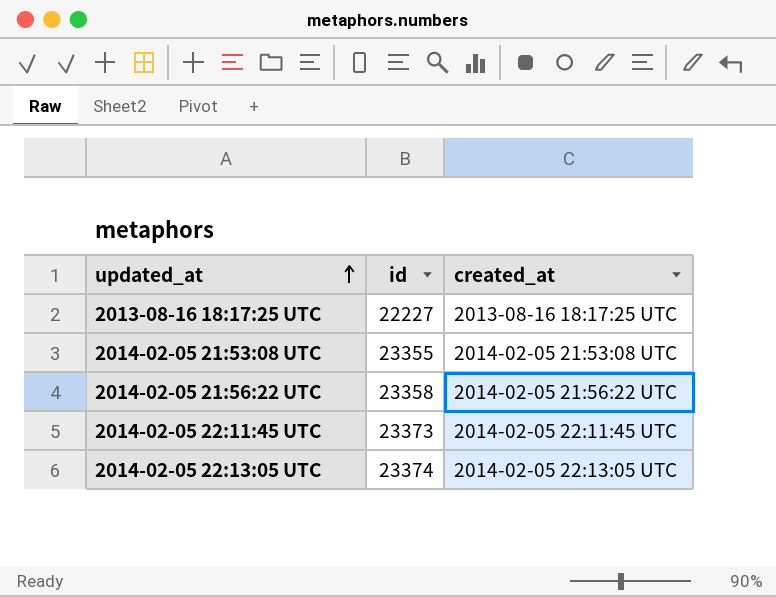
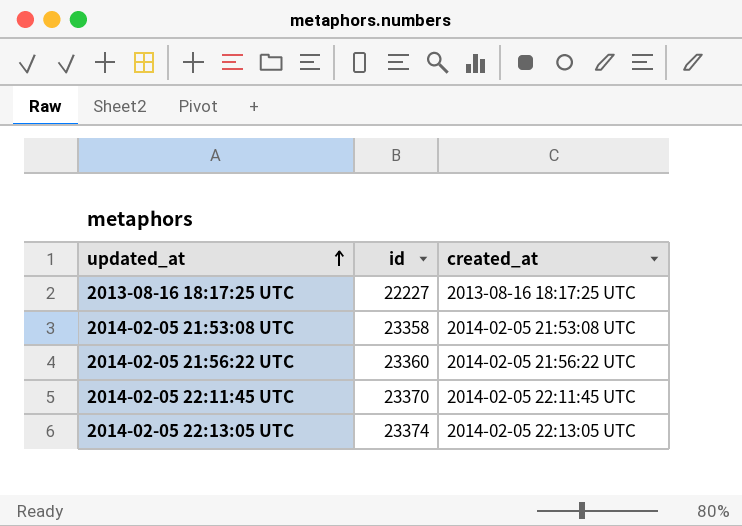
2014-02-05 21:53:08 UTC | id: 23355 -> 23358
2014-02-05 21:56:22 UTC | id: 23358 -> 23360
2014-02-05 22:11:45 UTC | id: 23373 -> 23370

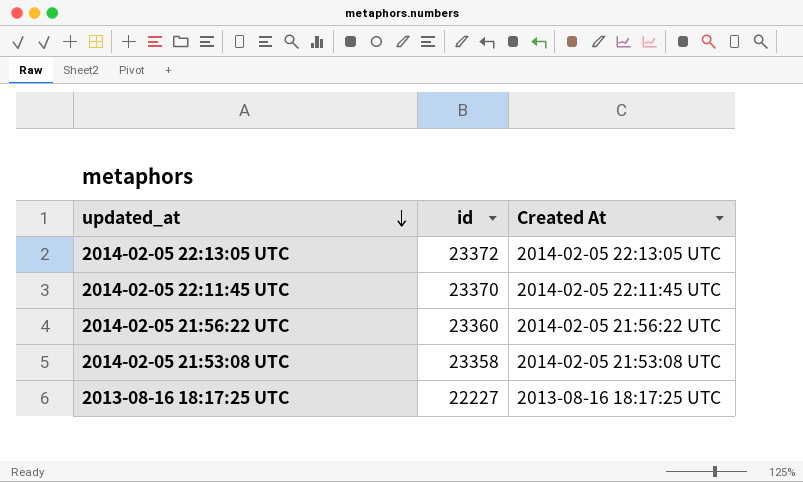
row order: updated_at ascending -> updated_at descending
column name: created_at -> Created At
2014-02-05 22:13:05 UTC | id: 23374 -> 23372

